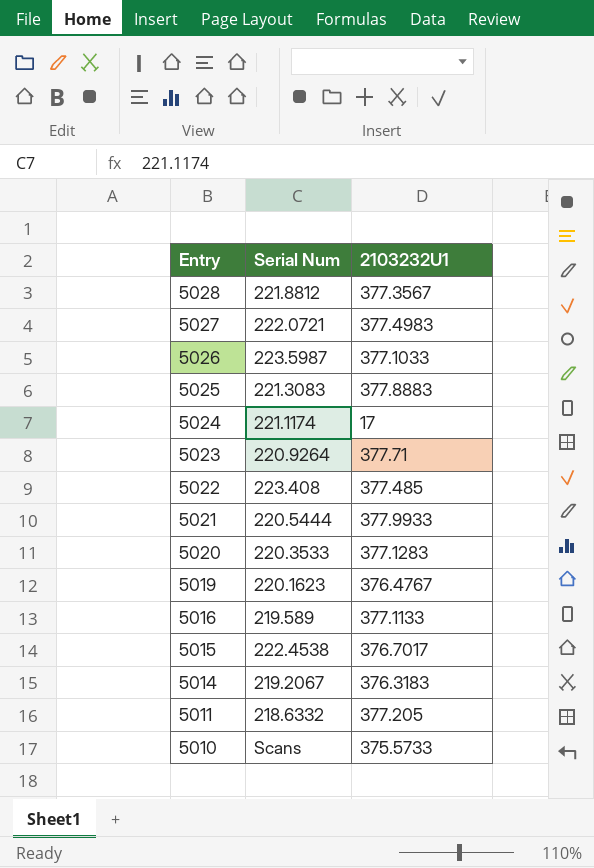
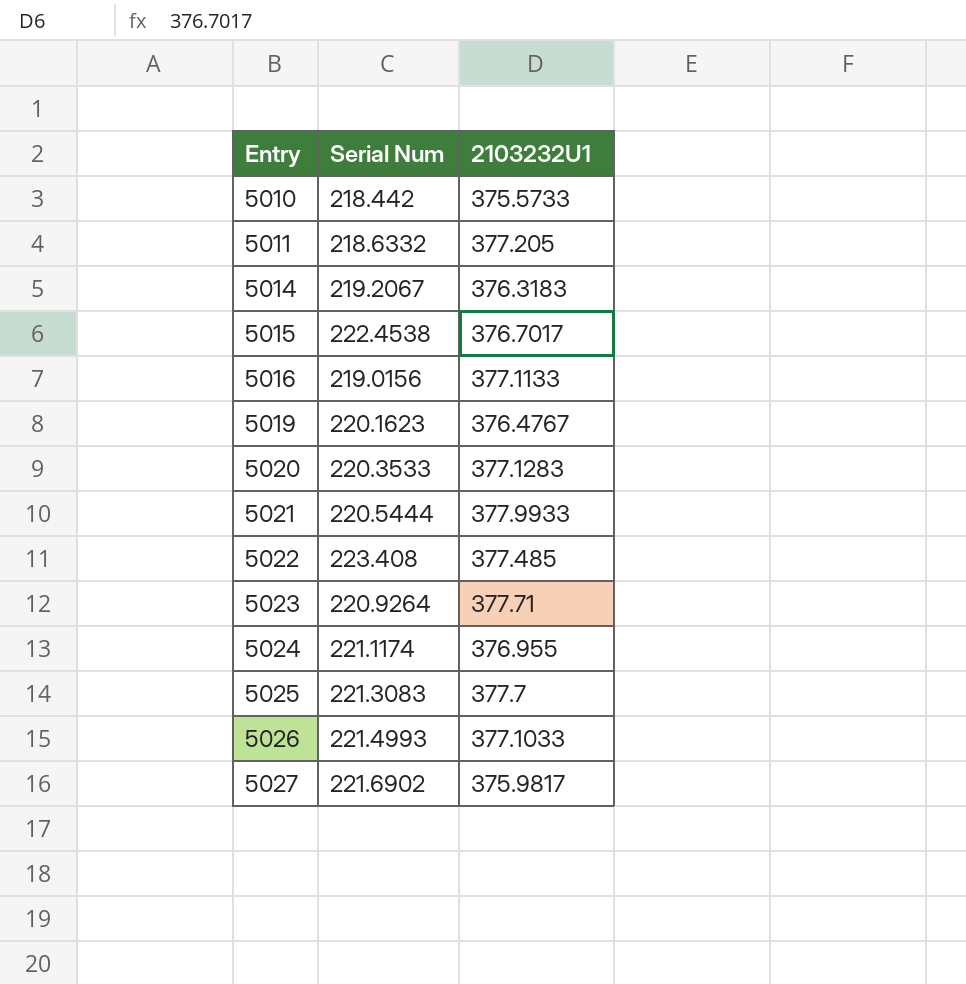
row order: Entry descending -> Entry ascending
row 5028: 221.8812 | 377.3567 -> none
5010 | Serial Num: Scans -> 218.442
5016 | Serial Num: 219.589 -> 219.0156
5024 | 2103232U1: 17 -> 376.955
5025 | 2103232U1: 377.8883 -> 377.7
5026 | Serial Num: 223.5987 -> 221.4993
5027 | Serial Num: 222.0721 -> 221.6902
5027 | 2103232U1: 377.4983 -> 375.9817

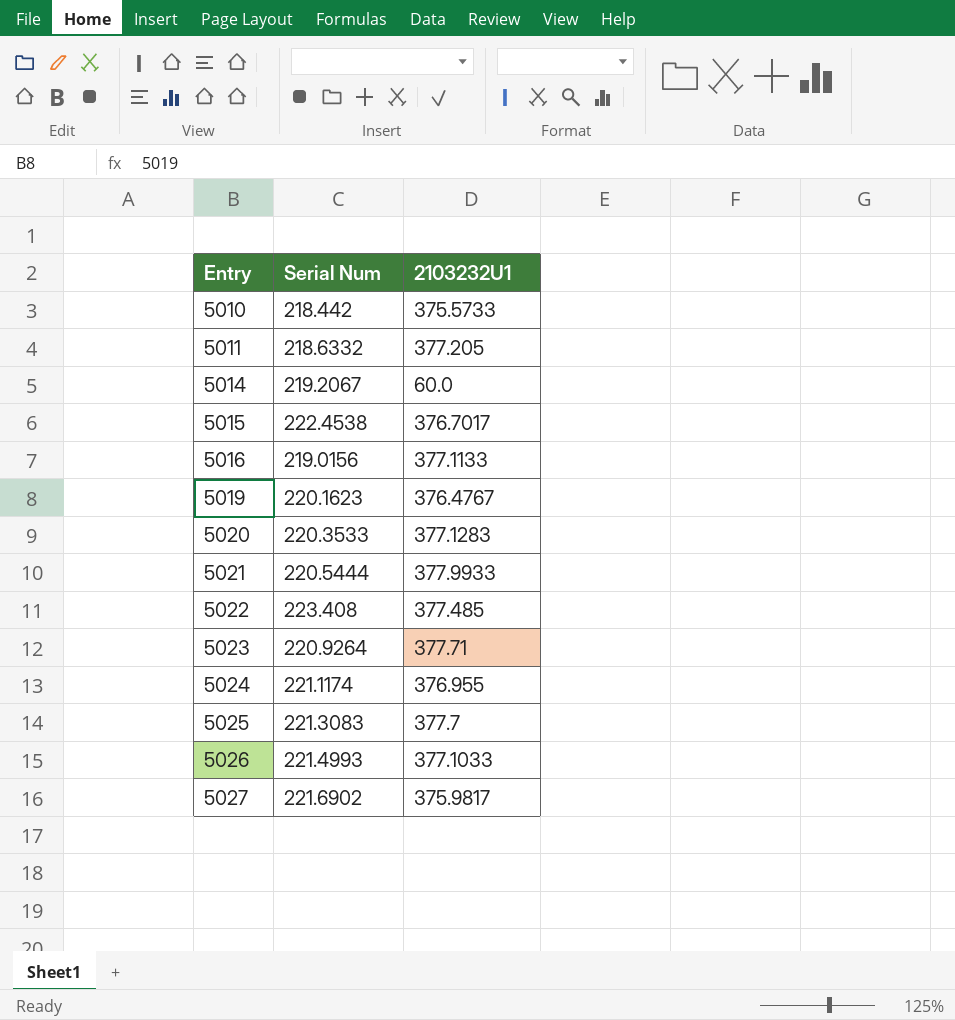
5014 | 2103232U1: 376.3183 -> 60.0

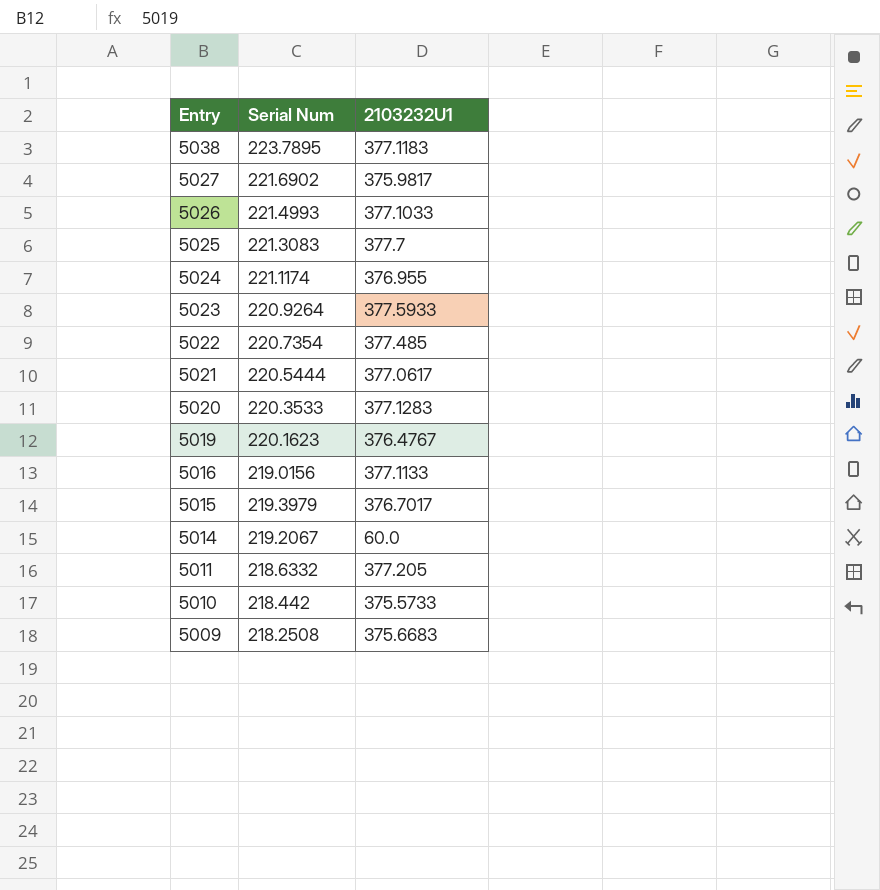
row order: Entry ascending -> Entry descending
row 5038: none -> 223.7895 | 377.1183
5023 | 2103232U1: 377.71 -> 377.5933
5022 | Serial Num: 223.408 -> 220.7354
5021 | 2103232U1: 377.9933 -> 377.0617
5015 | Serial Num: 222.4538 -> 219.3979
row 5009: none -> 218.2508 | 375.6683

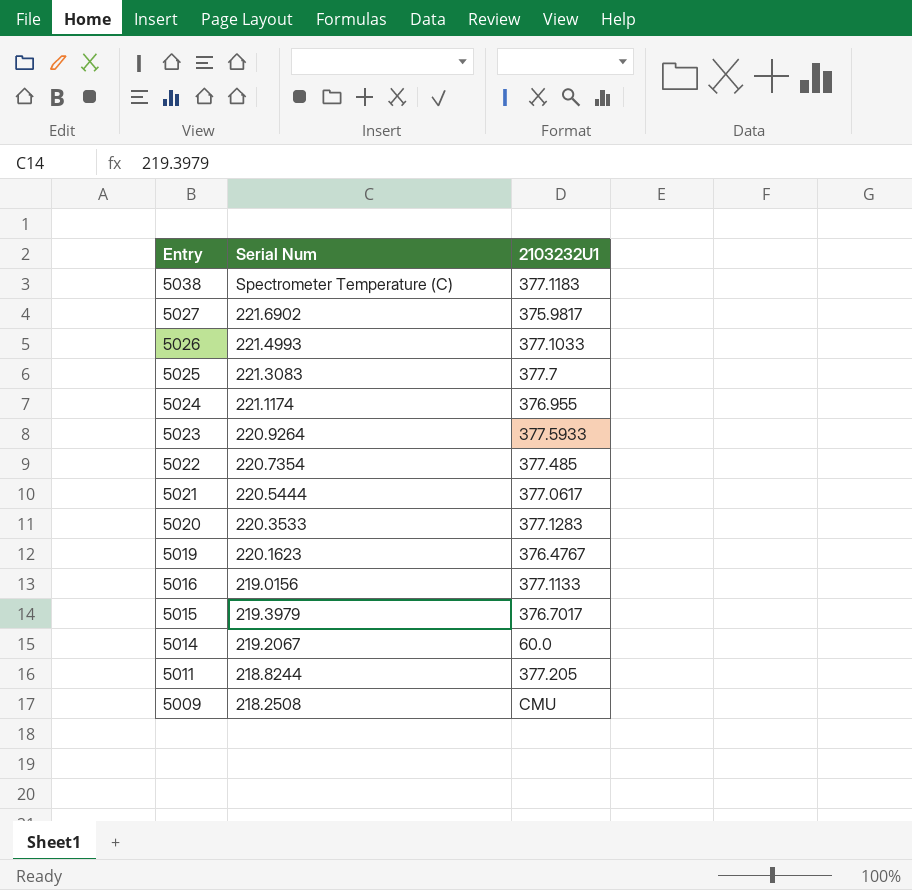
row 5010: 218.442 | 375.5733 -> none
5038 | Serial Num: 223.7895 -> Spectrometer Temperature (C)
5011 | Serial Num: 218.6332 -> 218.8244
5009 | 2103232U1: 375.6683 -> CMU

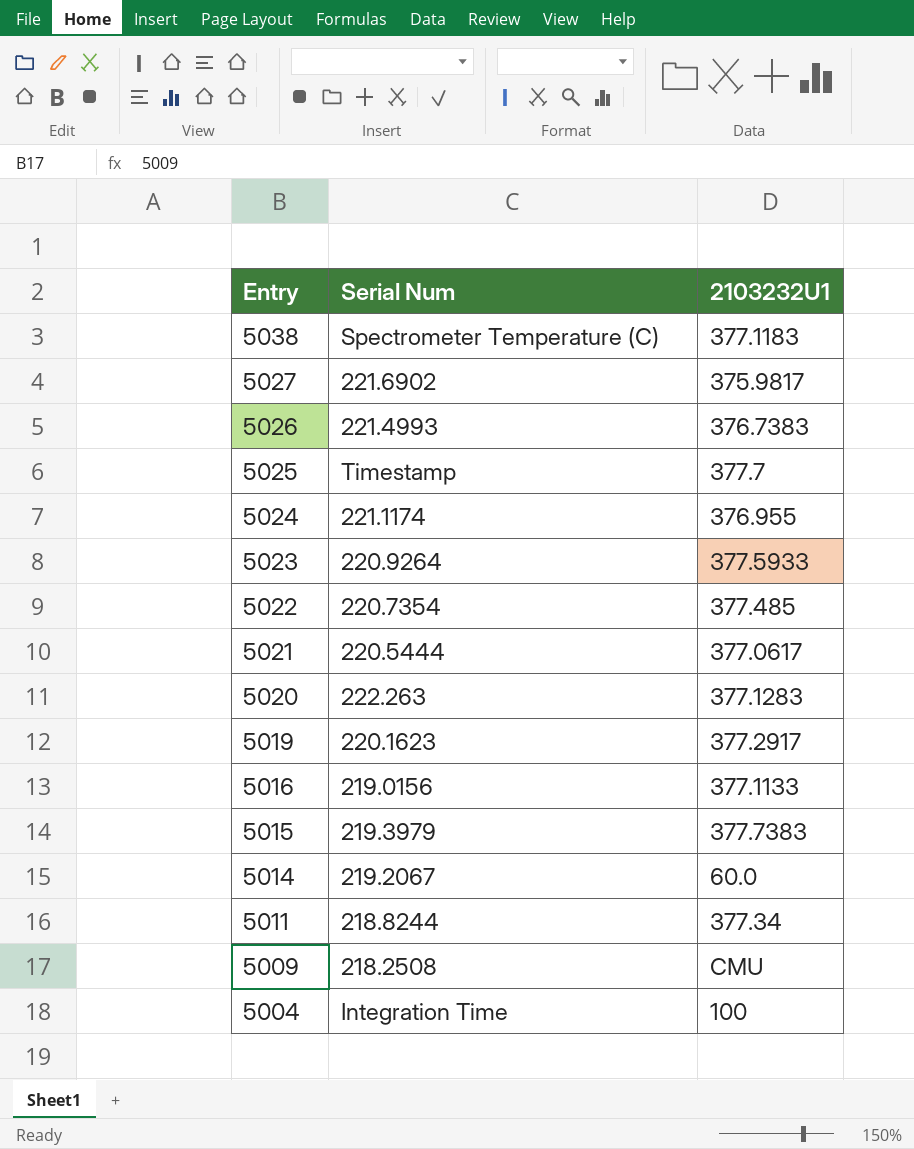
5026 | 2103232U1: 377.1033 -> 376.7383
5025 | Serial Num: 221.3083 -> Timestamp
5020 | Serial Num: 220.3533 -> 222.263
5019 | 2103232U1: 376.4767 -> 377.2917
5015 | 2103232U1: 376.7017 -> 377.7383
5011 | 2103232U1: 377.205 -> 377.34
row 5004: none -> Integration Time | 100

